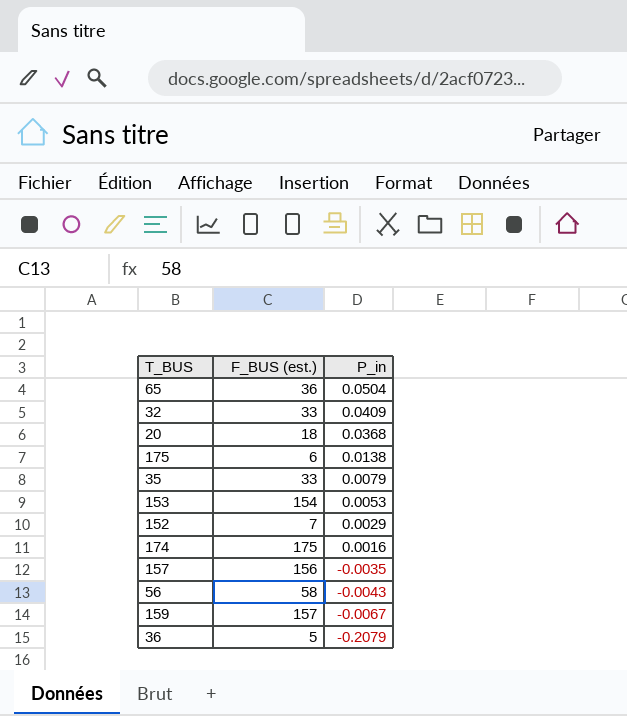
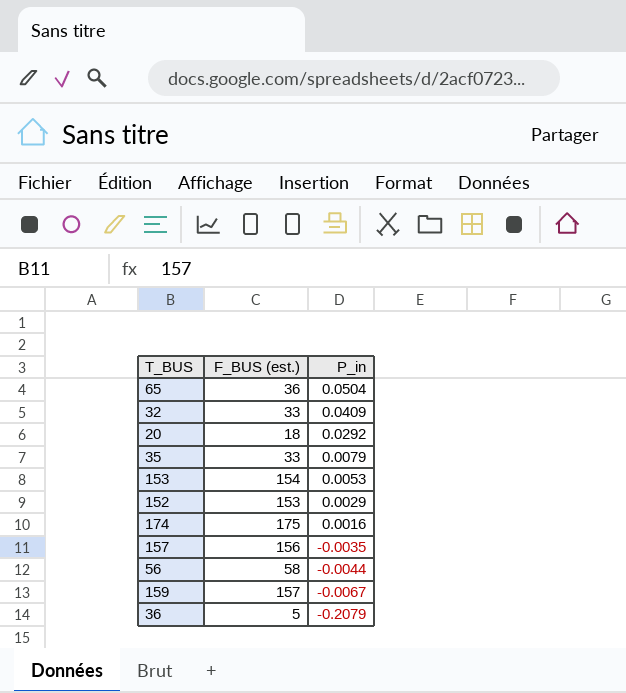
row 175: 6 | 0.0138 -> none
20 | P_in: 0.0368 -> 0.0292
152 | F_BUS (est.): 7 -> 153
56 | P_in: -0.0043 -> -0.0044

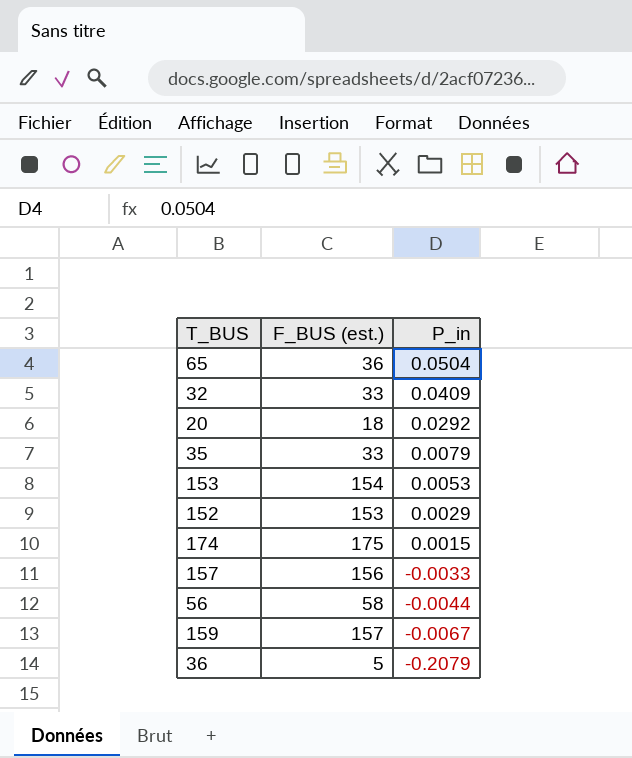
174 | P_in: 0.0016 -> 0.0015
157 | P_in: -0.0035 -> -0.0033

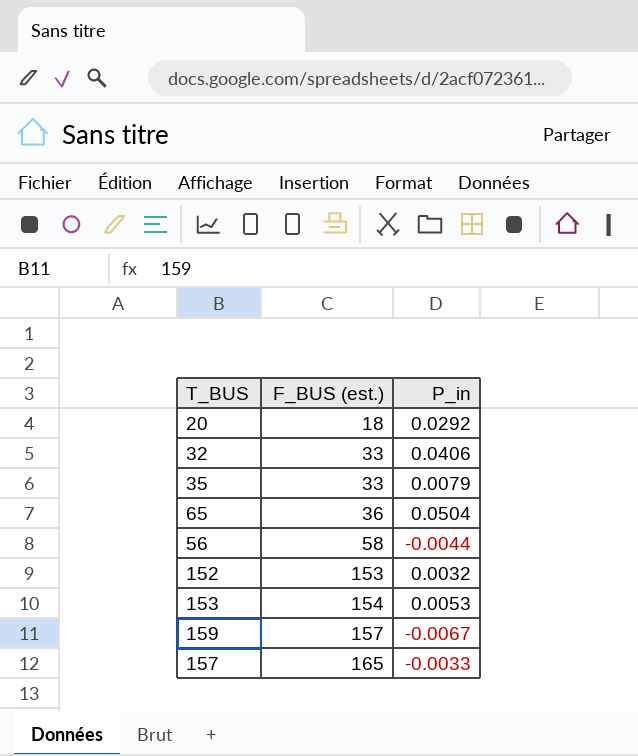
row order: P_in descending -> F_BUS (est.) ascending
row 174: 175 | 0.0015 -> none
row 36: 5 | -0.2079 -> none
32 | P_in: 0.0409 -> 0.0406
152 | P_in: 0.0029 -> 0.0032
157 | F_BUS (est.): 156 -> 165

